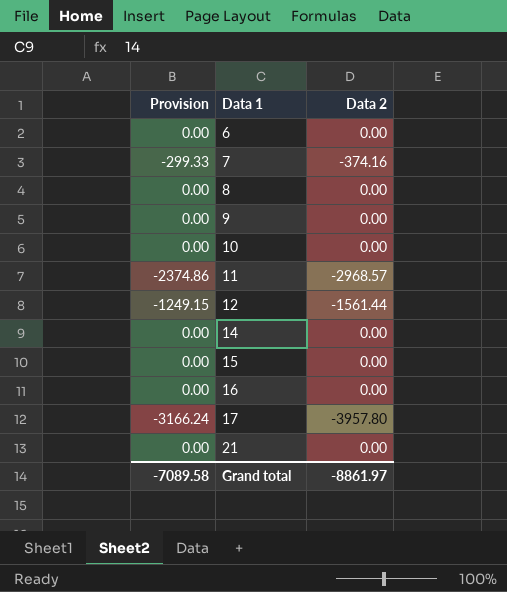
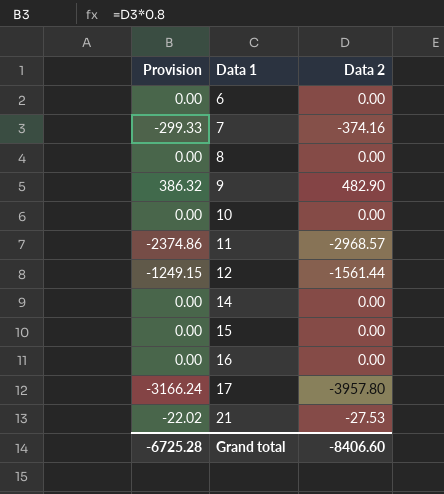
9 | Provision: 0.00 -> 386.32
9 | Data 2: 0.00 -> 482.90
21 | Provision: 0.00 -> -22.02
21 | Data 2: 0.00 -> -27.53
Grand total | Provision: -7089.58 -> -6725.28
Grand total | Data 2: -8861.97 -> -8406.60

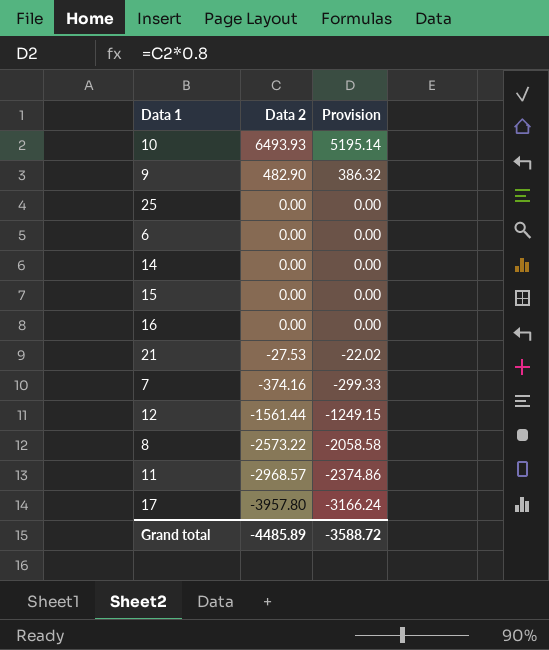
row order: Data 1 ascending -> Data 2 descending
column Provision | position: 1 -> 3
10 | Data 2: 0.00 -> 6493.93
10 | Provision: 0.00 -> 5195.14
row 25: none -> 0.00 | 0.00
8 | Data 2: 0.00 -> -2573.22
8 | Provision: 0.00 -> -2058.58
Grand total | Data 2: -8406.60 -> -4485.89
Grand total | Provision: -6725.28 -> -3588.72

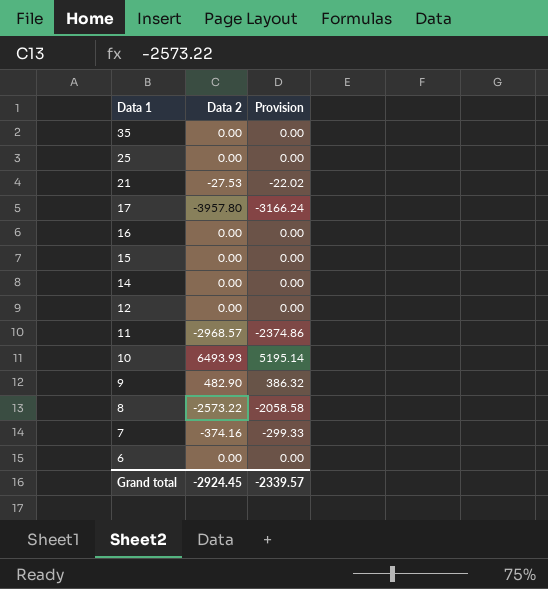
row order: Data 2 descending -> Data 1 descending
row 35: none -> 0.00 | 0.00
12 | Data 2: -1561.44 -> 0.00
12 | Provision: -1249.15 -> 0.00
Grand total | Data 2: -4485.89 -> -2924.45
Grand total | Provision: -3588.72 -> -2339.57

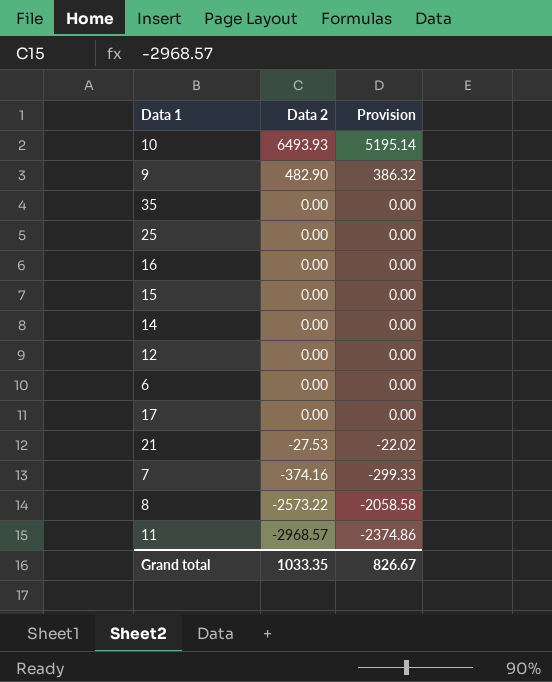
row order: Data 1 descending -> Data 2 descending
17 | Data 2: -3957.80 -> 0.00
17 | Provision: -3166.24 -> 0.00
Grand total | Data 2: -2924.45 -> 1033.35
Grand total | Provision: -2339.57 -> 826.67

